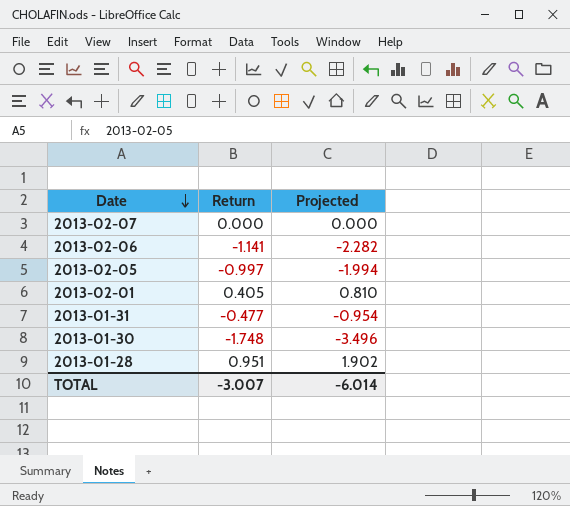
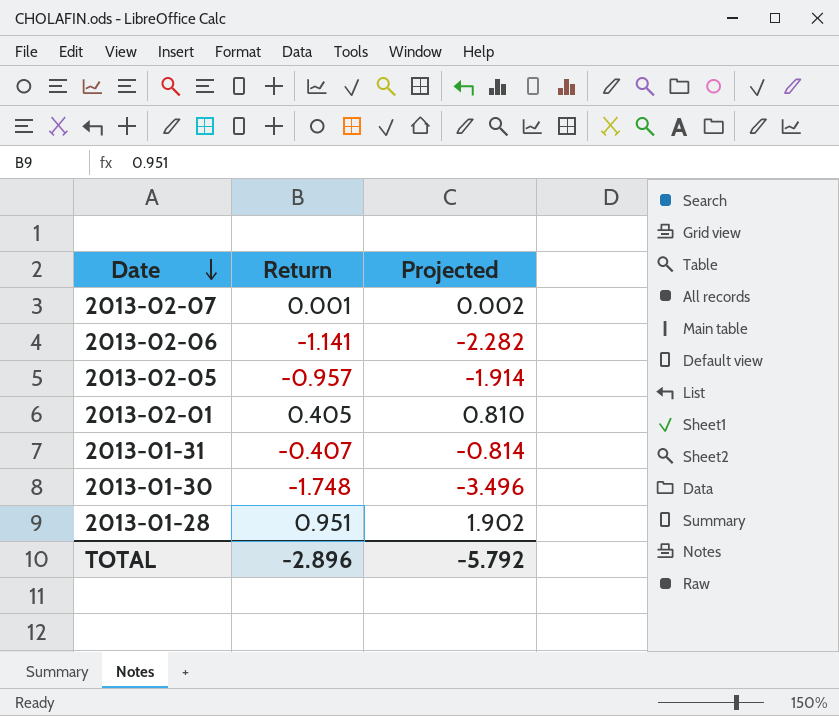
2013-02-07 | Return: 0.000 -> 0.001
2013-02-07 | Projected: 0.000 -> 0.002
2013-02-05 | Return: -0.997 -> -0.957
2013-02-05 | Projected: -1.994 -> -1.914
2013-01-31 | Return: -0.477 -> -0.407
2013-01-31 | Projected: -0.954 -> -0.814
TOTAL | Return: -3.007 -> -2.896
TOTAL | Projected: -6.014 -> -5.792

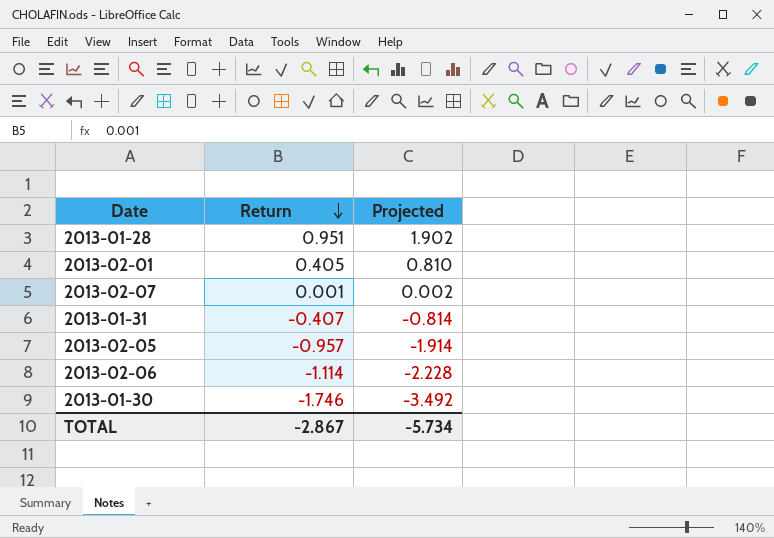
row order: Date descending -> Return descending
2013-02-06 | Return: -1.141 -> -1.114
2013-02-06 | Projected: -2.282 -> -2.228
2013-01-30 | Return: -1.748 -> -1.746
2013-01-30 | Projected: -3.496 -> -3.492
TOTAL | Return: -2.896 -> -2.867
TOTAL | Projected: -5.792 -> -5.734

